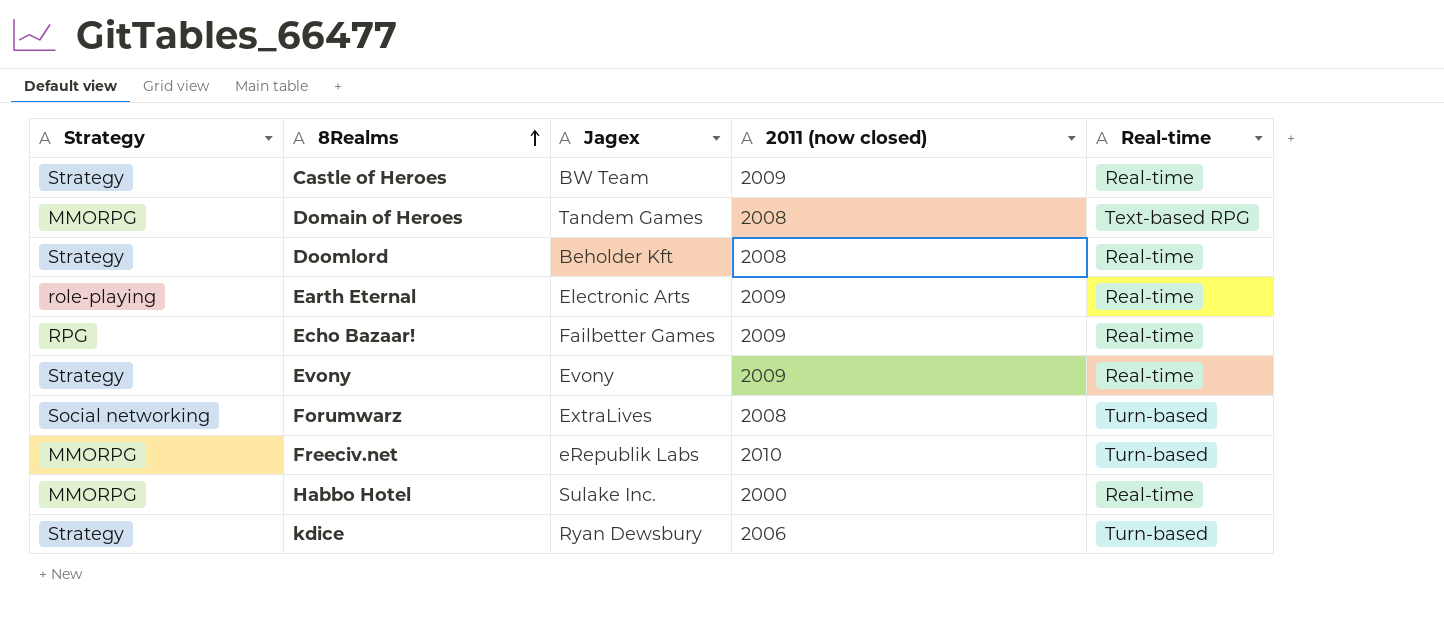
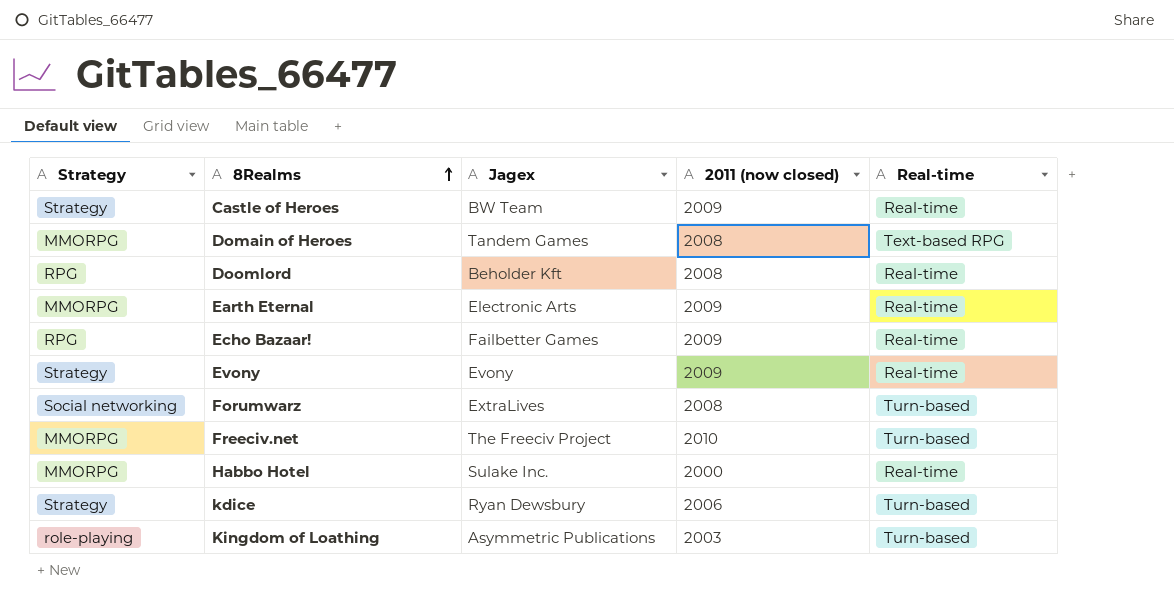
Doomlord | Strategy: Strategy -> RPG
Earth Eternal | Strategy: role-playing -> MMORPG
Freeciv.net | Jagex: eRepublik Labs -> The Freeciv Project
row Kingdom of Loathing: none -> role-playing | Asymmetric Publications | 2003 | Turn-based

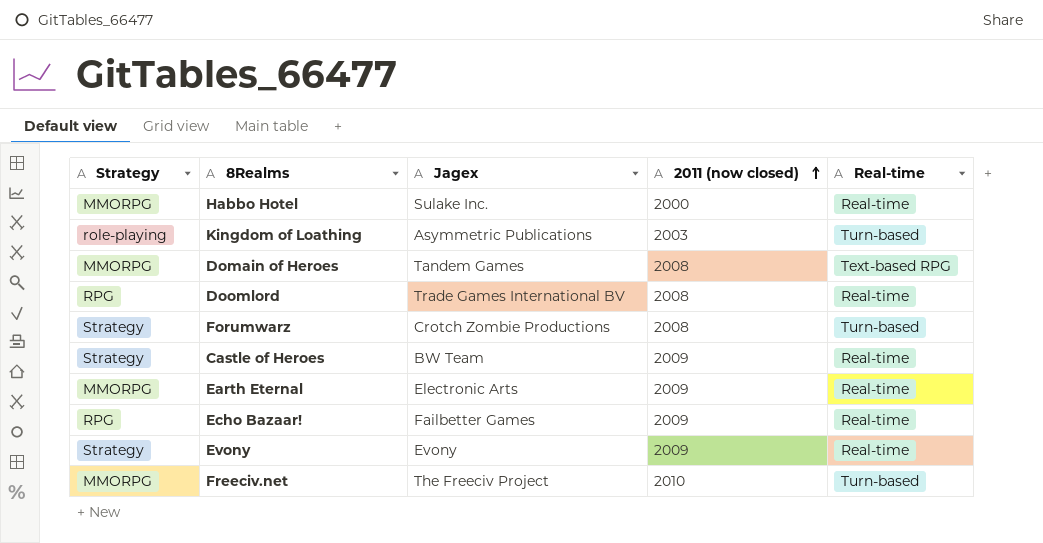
row order: 8Realms ascending -> 2011 (now closed) ascending
row kdice: Strategy | Ryan Dewsbury | 2006 | Turn-based -> none
Doomlord | Jagex: Beholder Kft -> Trade Games International BV
Forumwarz | Strategy: Social networking -> Strategy
Forumwarz | Jagex: ExtraLives -> Crotch Zombie Productions

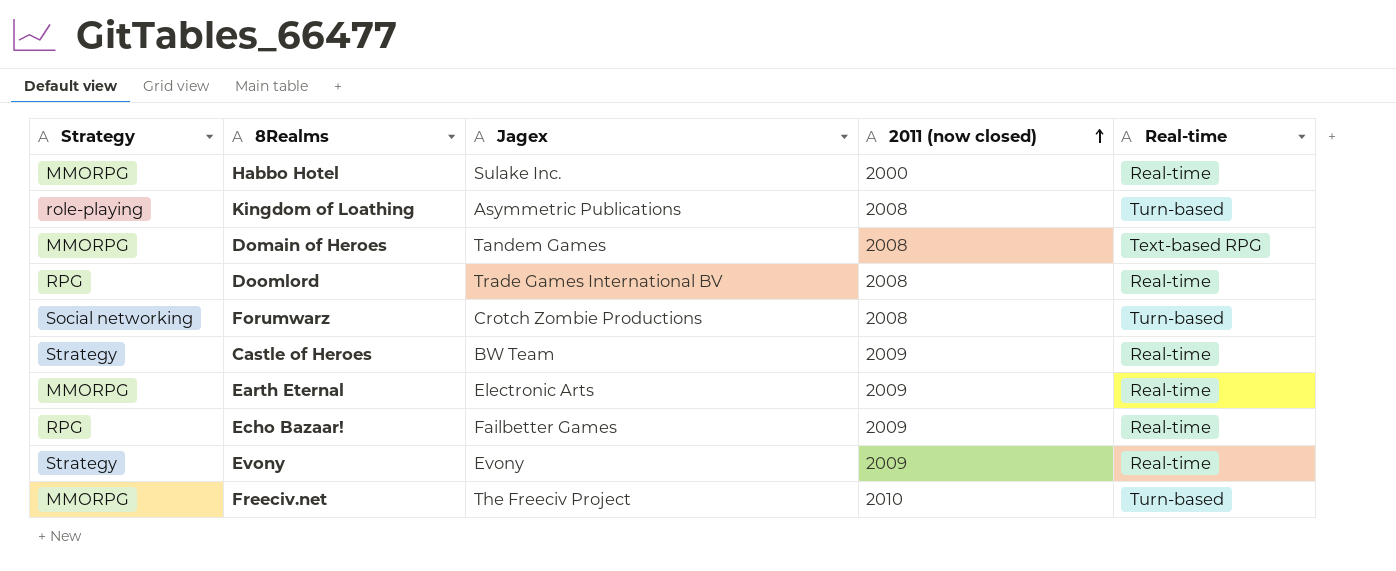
Kingdom of Loathing | 2011 (now closed): 2003 -> 2008
Forumwarz | Strategy: Strategy -> Social networking

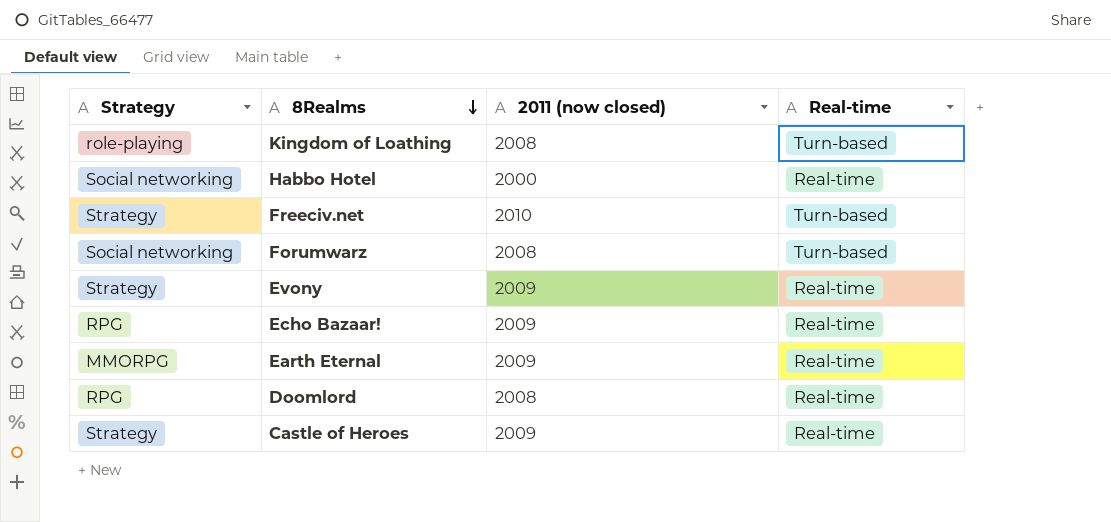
row order: 2011 (now closed) ascending -> 8Realms descending
column Jagex | position: 3 -> none
row Domain of Heroes: MMORPG | Tandem Games | 2008 | Text-based RPG -> none
Habbo Hotel | Strategy: MMORPG -> Social networking
Freeciv.net | Strategy: MMORPG -> Strategy

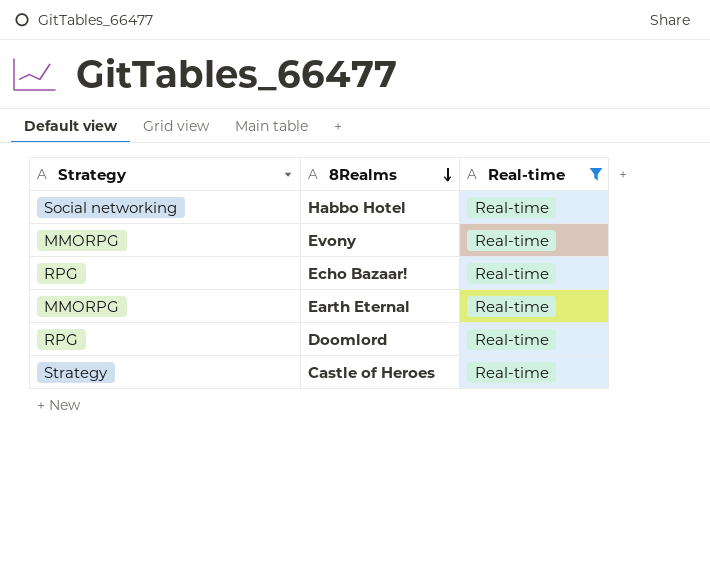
filter: none -> Real-time = Real-time
column 2011 (now closed) | position: 3 -> none
Evony | Strategy: Strategy -> MMORPG

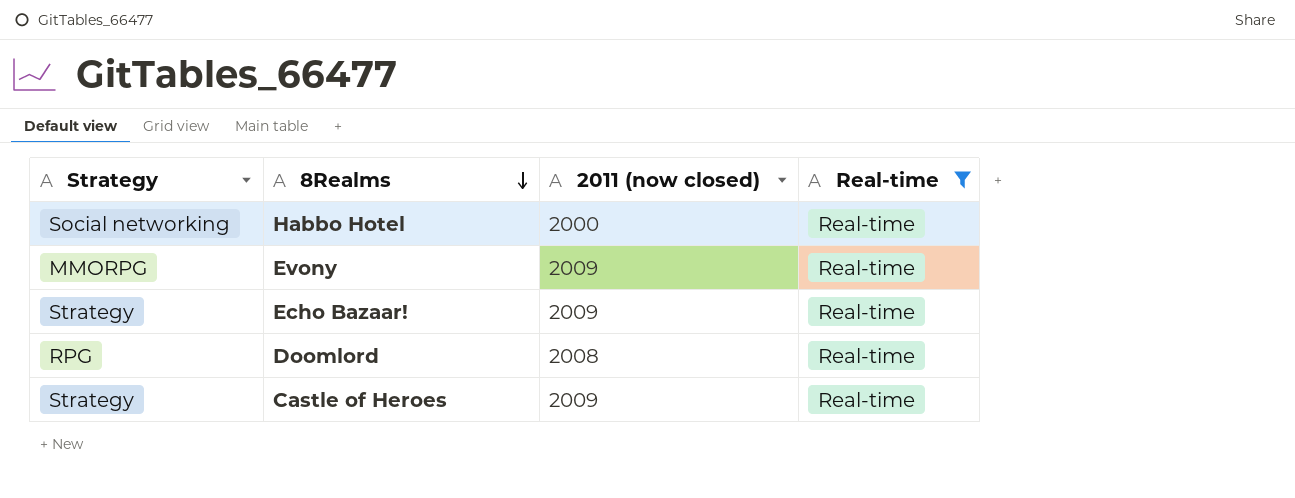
column 2011 (now closed) | position: none -> 3
row Earth Eternal: MMORPG | Real-time -> none
Echo Bazaar! | Strategy: RPG -> Strategy

